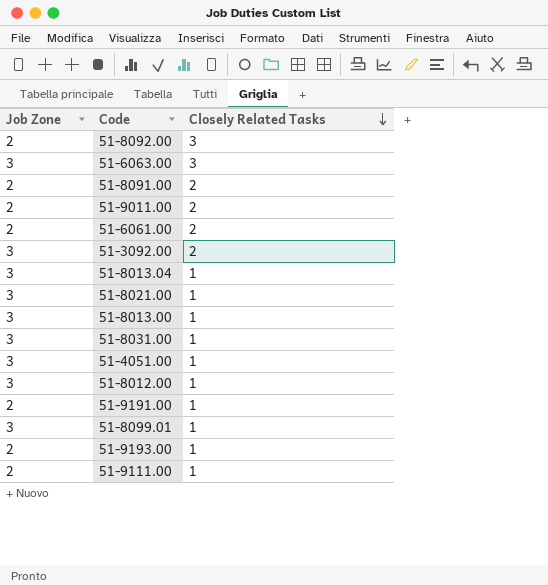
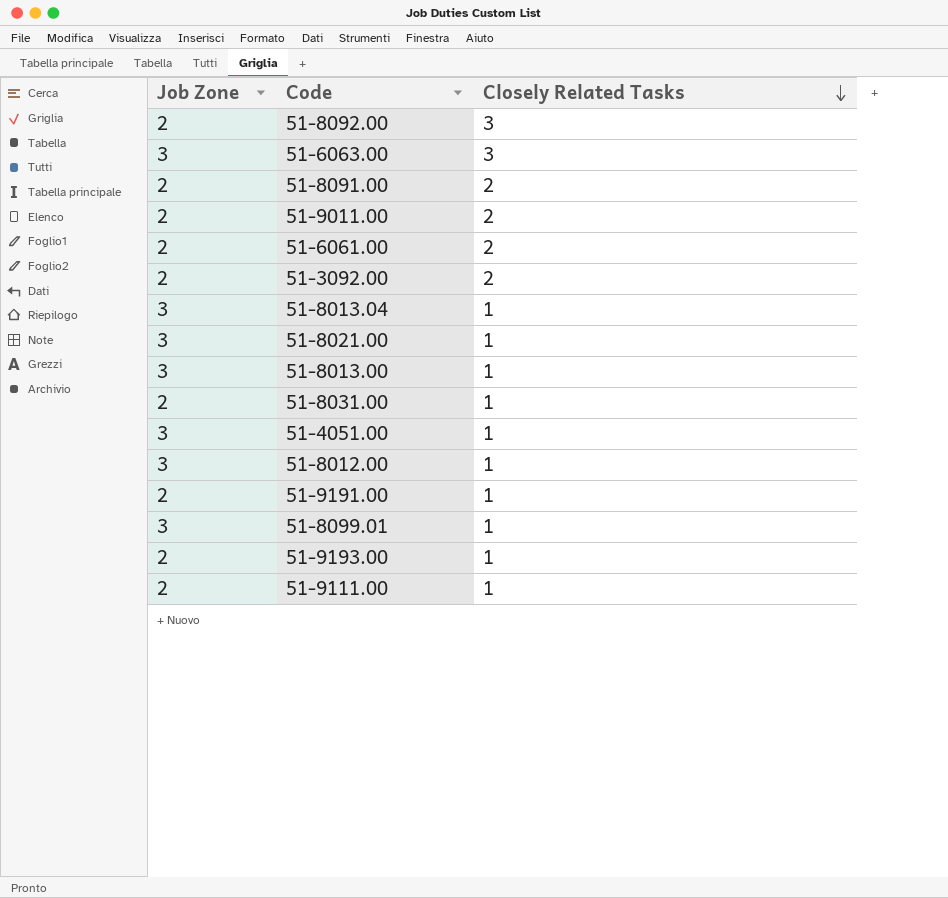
51-3092.00 | Job Zone: 3 -> 2
51-8031.00 | Job Zone: 3 -> 2

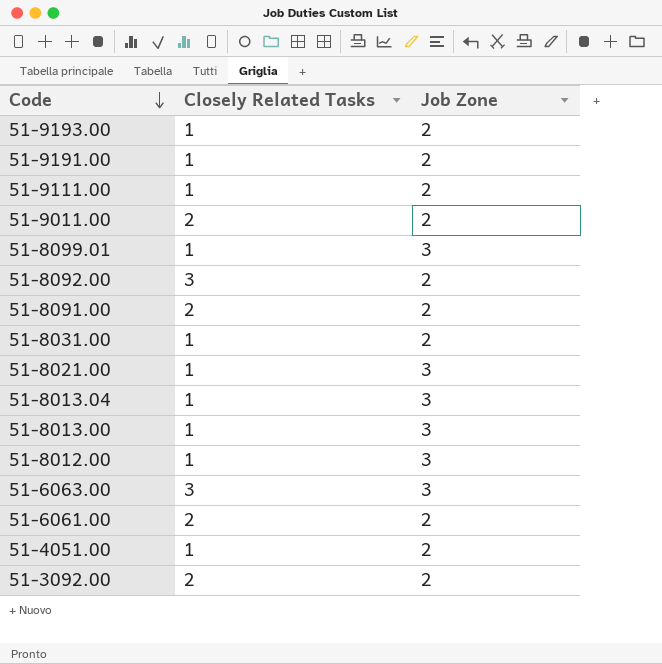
row order: Closely Related Tasks descending -> Code descending
column Job Zone | position: 1 -> 3
51-4051.00 | Job Zone: 3 -> 2

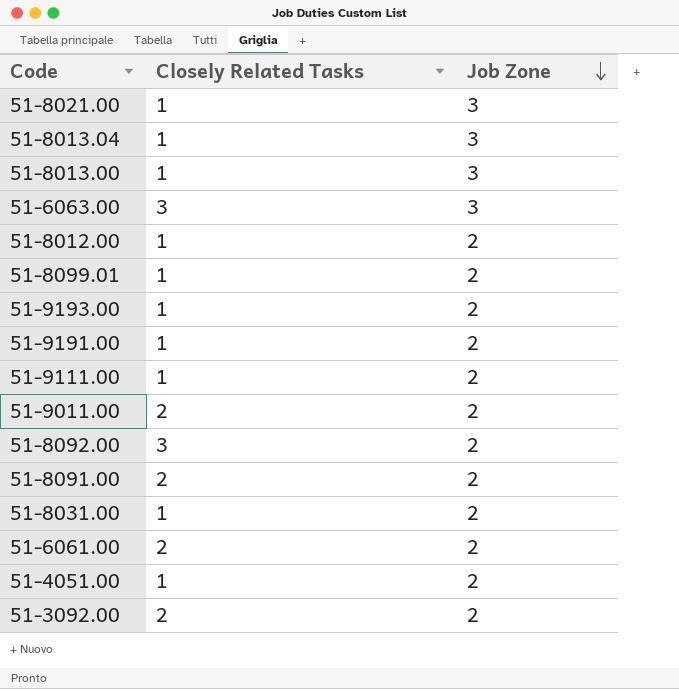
row order: Code descending -> Job Zone descending
51-8012.00 | Job Zone: 3 -> 2
51-8099.01 | Job Zone: 3 -> 2

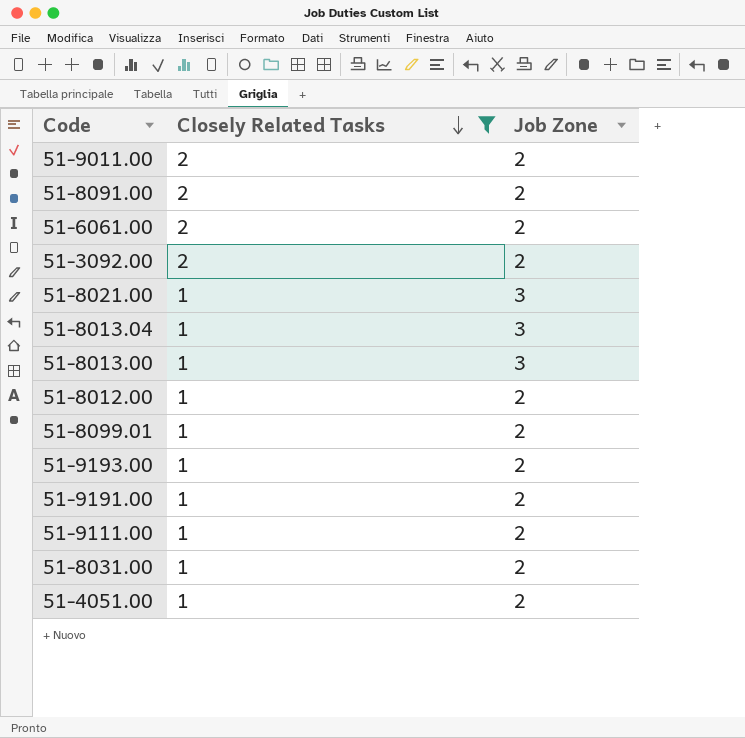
filter: none -> Closely Related Tasks != 3
row order: Job Zone descending -> Closely Related Tasks descending

